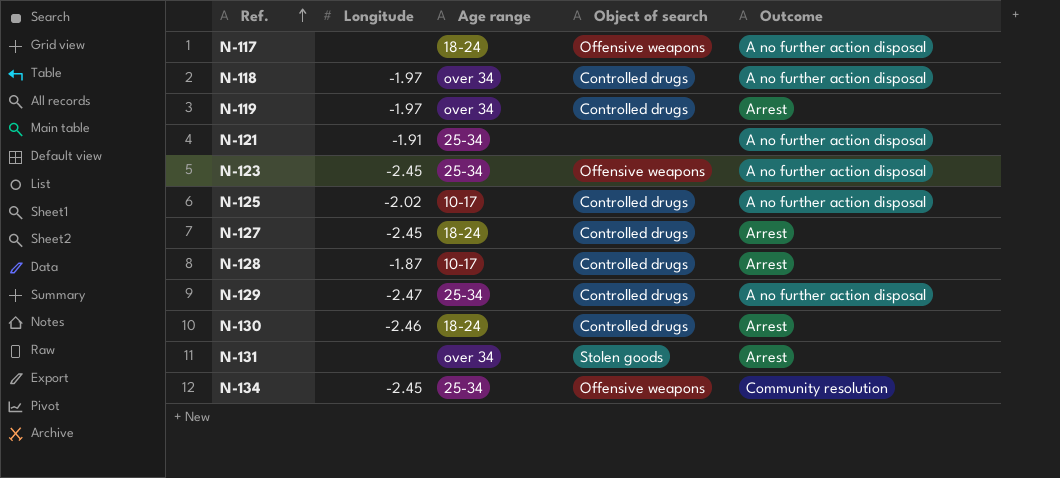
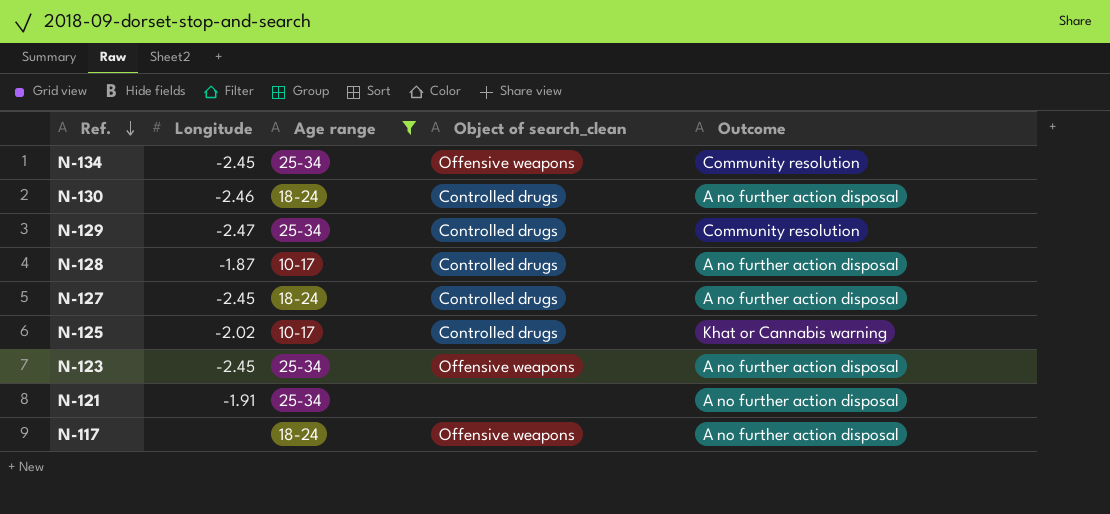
filter: none -> Age range != over 34
row order: Ref. ascending -> Ref. descending
column name: Object of search -> Object of search_clean
N-130 | Outcome: Arrest -> A no further action disposal
N-129 | Outcome: A no further action disposal -> Community resolution
N-128 | Outcome: Arrest -> A no further action disposal
N-127 | Outcome: Arrest -> A no further action disposal
N-125 | Outcome: A no further action disposal -> Khat or Cannabis warning

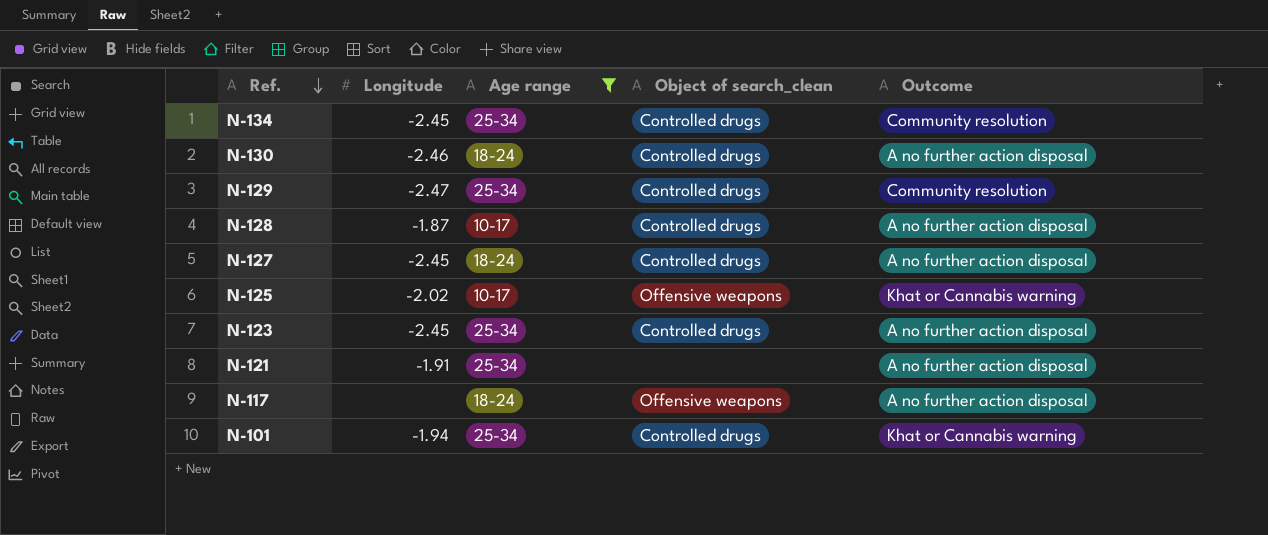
N-134 | Object of search_clean: Offensive weapons -> Controlled drugs
N-125 | Object of search_clean: Controlled drugs -> Offensive weapons
N-123 | Object of search_clean: Offensive weapons -> Controlled drugs
row N-101: none -> -1.94 | 25-34 | Controlled drugs | Khat or Cannabis warning

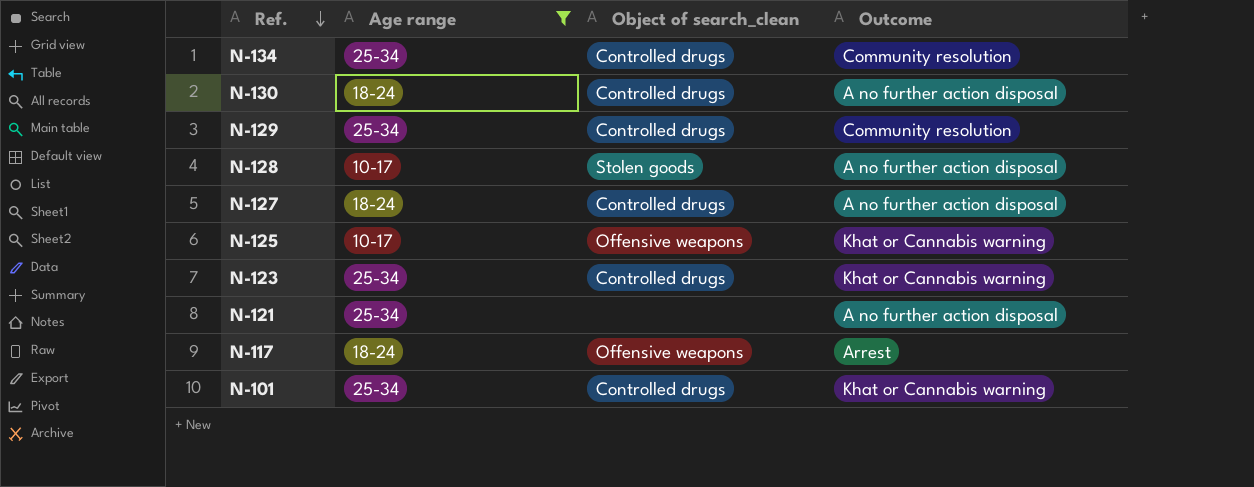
column Longitude | position: 2 -> none
N-128 | Object of search_clean: Controlled drugs -> Stolen goods
N-123 | Outcome: A no further action disposal -> Khat or Cannabis warning
N-117 | Outcome: A no further action disposal -> Arrest

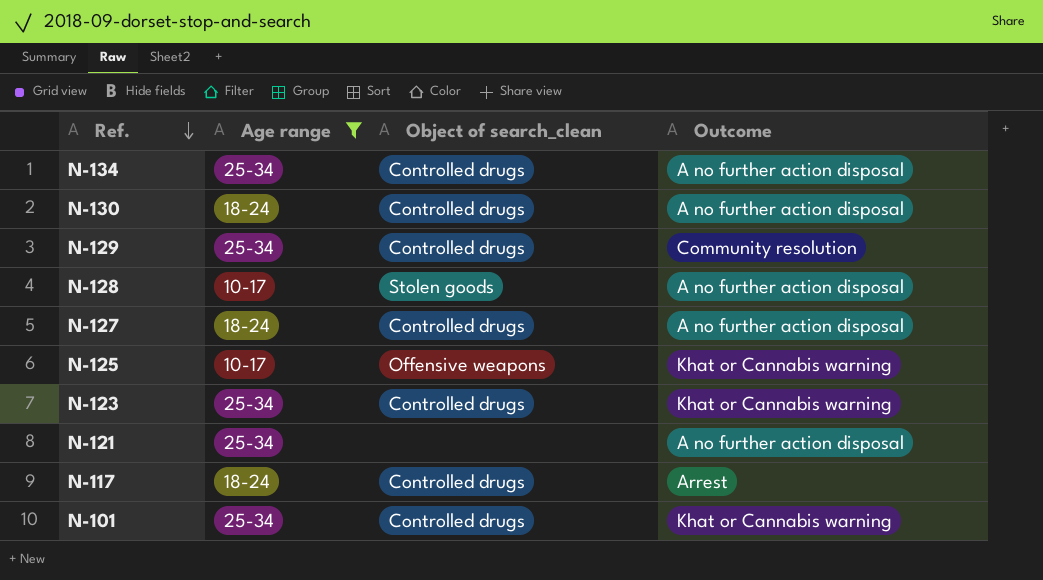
N-134 | Outcome: Community resolution -> A no further action disposal
N-117 | Object of search_clean: Offensive weapons -> Controlled drugs

